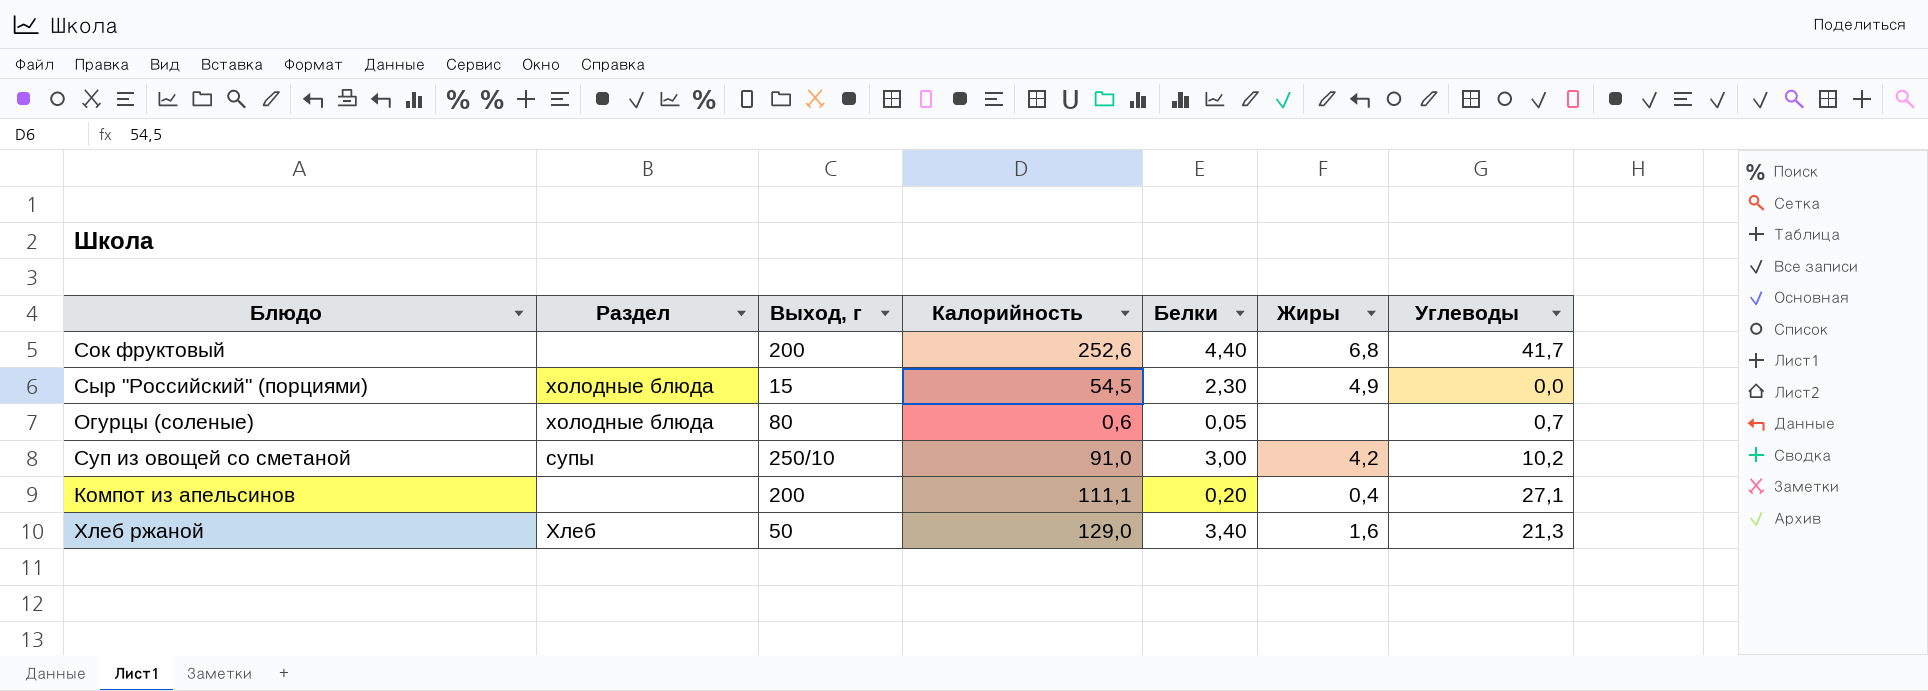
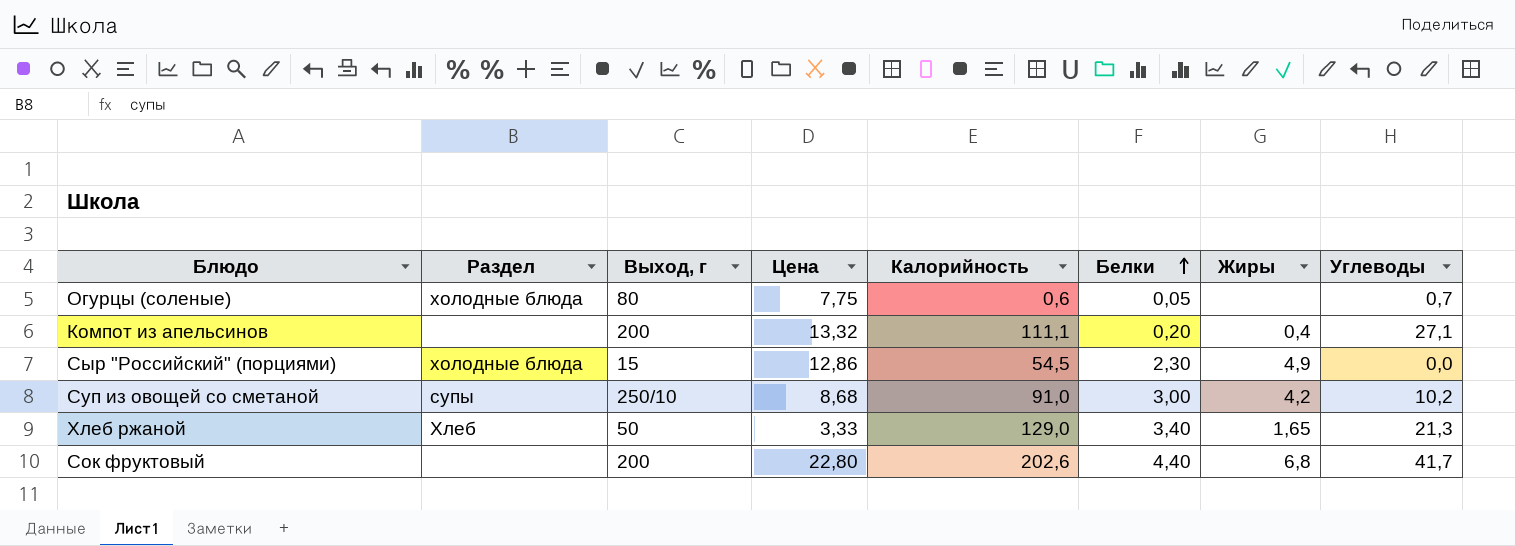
row order: none -> Белки ascending
column Цена | position: none -> 4
Хлеб ржаной | Жиры: 1,6 -> 1,65
Сок фруктовый | Калорийность: 252,6 -> 202,6

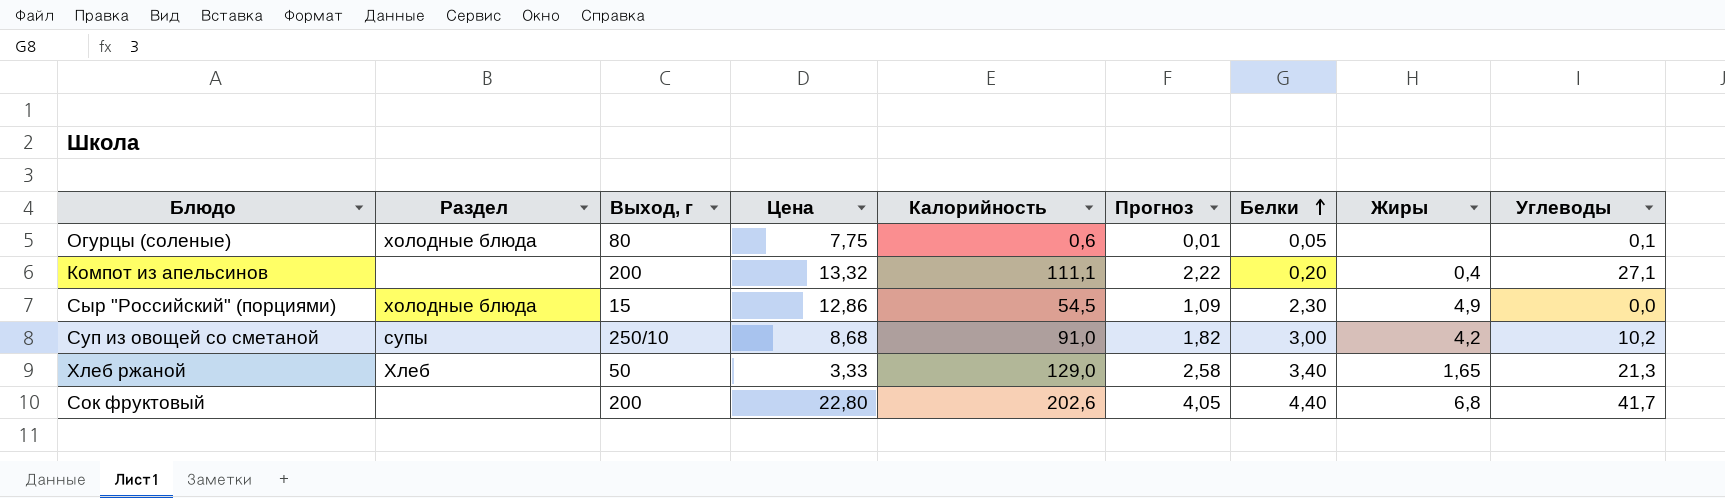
column Прогноз | formula: none -> [Калорийность] * 0,02
Огурцы (соленые) | Углеводы: 0,7 -> 0,1

